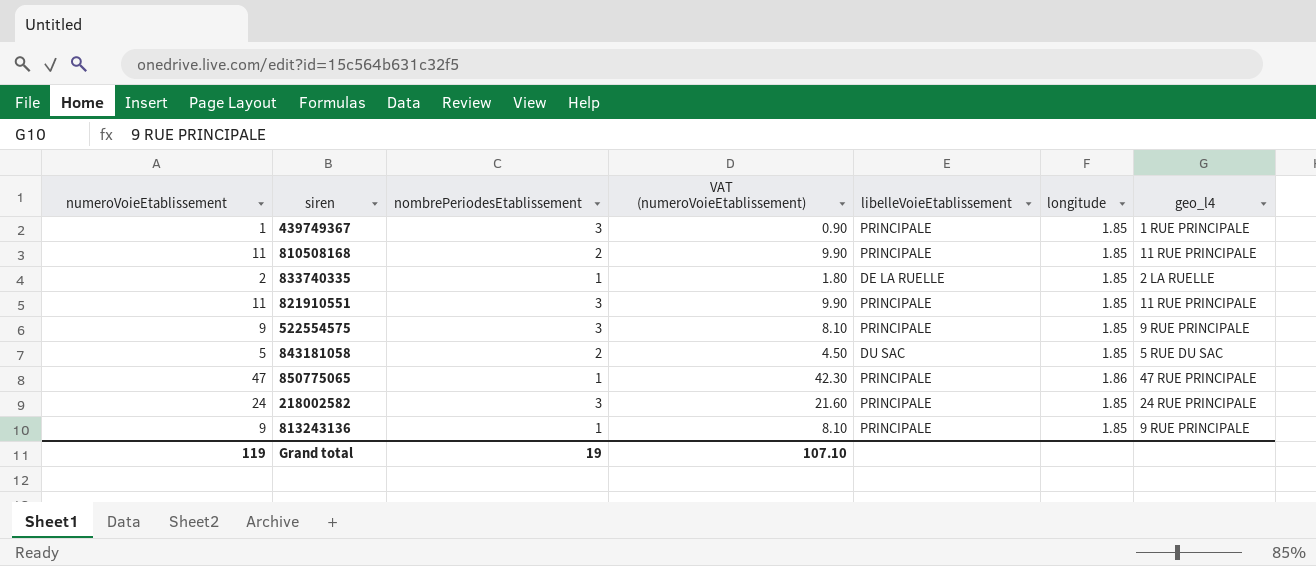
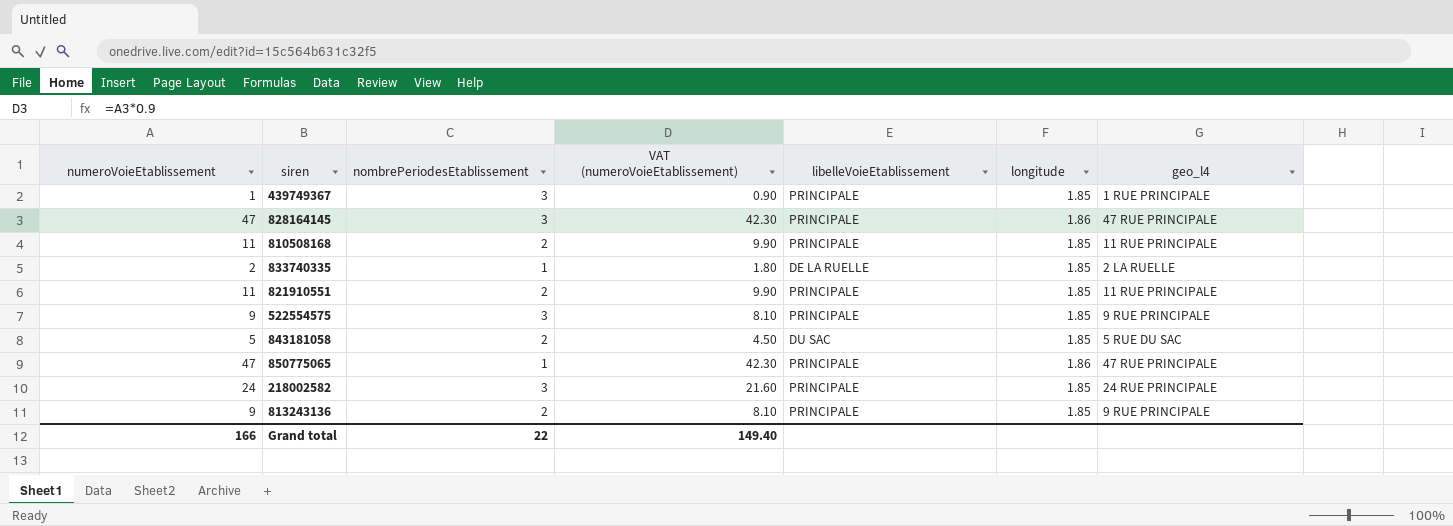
row 828164145: none -> 47 | 3 | 42.30 | PRINCIPALE | 1.86 | 47 RUE PRINCIPALE
821910551 | nombrePeriodesEtablissement: 3 -> 2
813243136 | nombrePeriodesEtablissement: 1 -> 2
Grand total | numeroVoieEtablissement: 119 -> 166
Grand total | nombrePeriodesEtablissement: 19 -> 22
Grand total | VAT (numeroVoieEtablissement): 107.10 -> 149.40

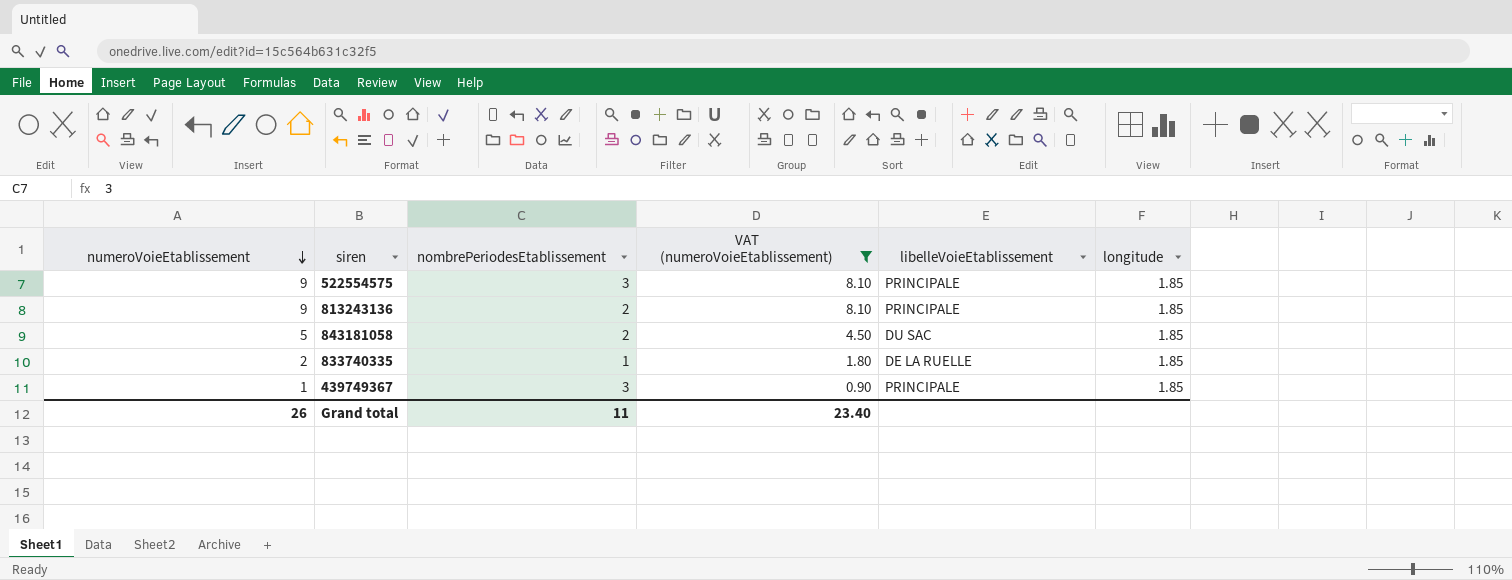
filter: none -> VAT (numeroVoieEtablissement) <= 8.10
row order: none -> numeroVoieEtablissement descending
column geo_l4 | position: 7 -> none
Grand total | numeroVoieEtablissement: 166 -> 26
Grand total | nombrePeriodesEtablissement: 22 -> 11
Grand total | VAT (numeroVoieEtablissement): 149.40 -> 23.40

